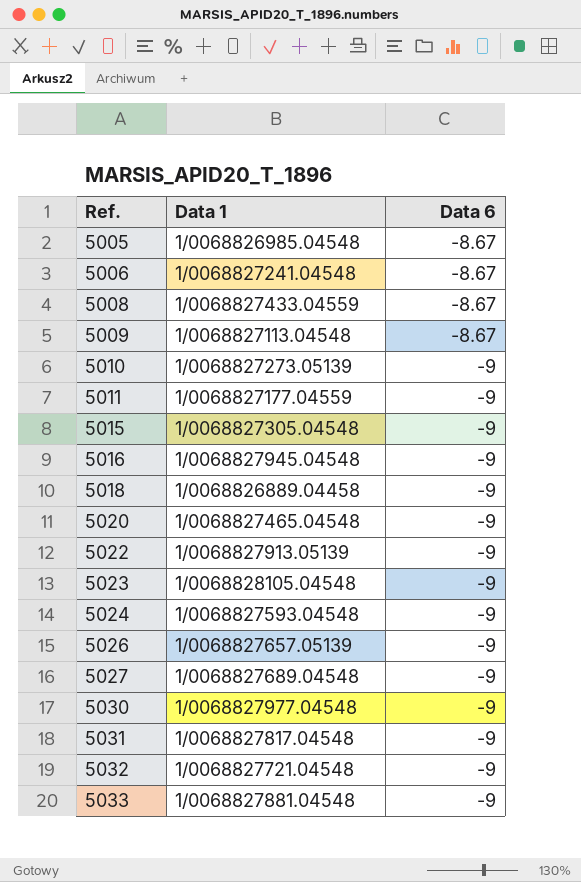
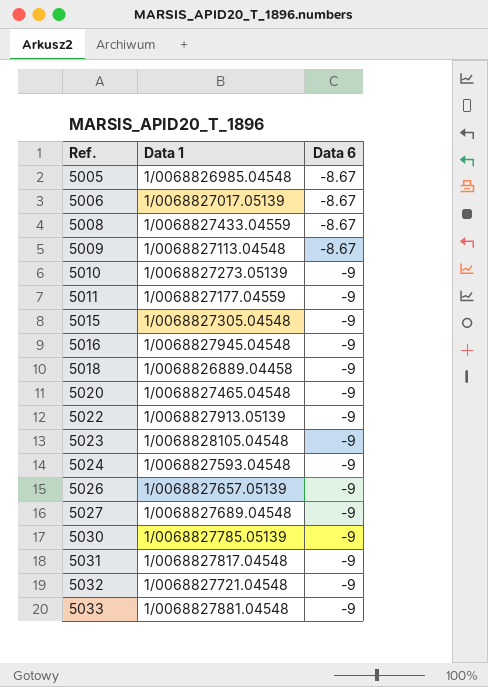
5006 | Data 1: 1/0068827241.04548 -> 1/0068827017.05139
5030 | Data 1: 1/0068827977.04548 -> 1/0068827785.05139

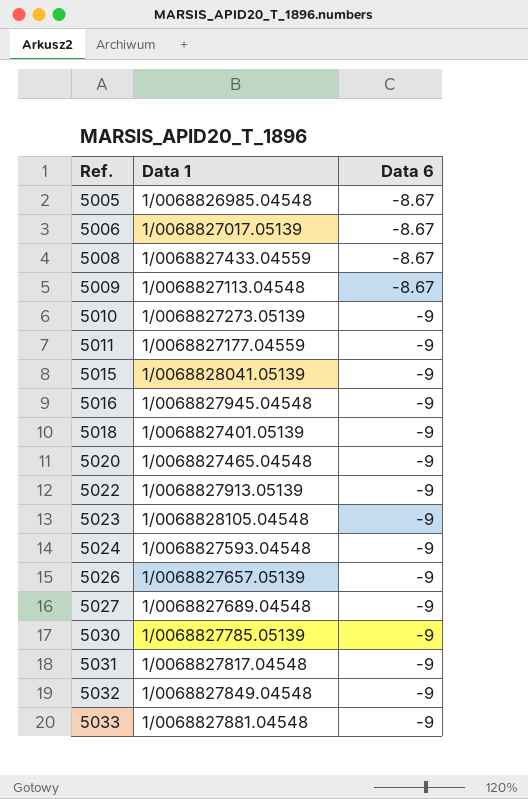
5015 | Data 1: 1/0068827305.04548 -> 1/0068828041.05139
5018 | Data 1: 1/0068826889.04458 -> 1/0068827401.05139
5032 | Data 1: 1/0068827721.04548 -> 1/0068827849.04548

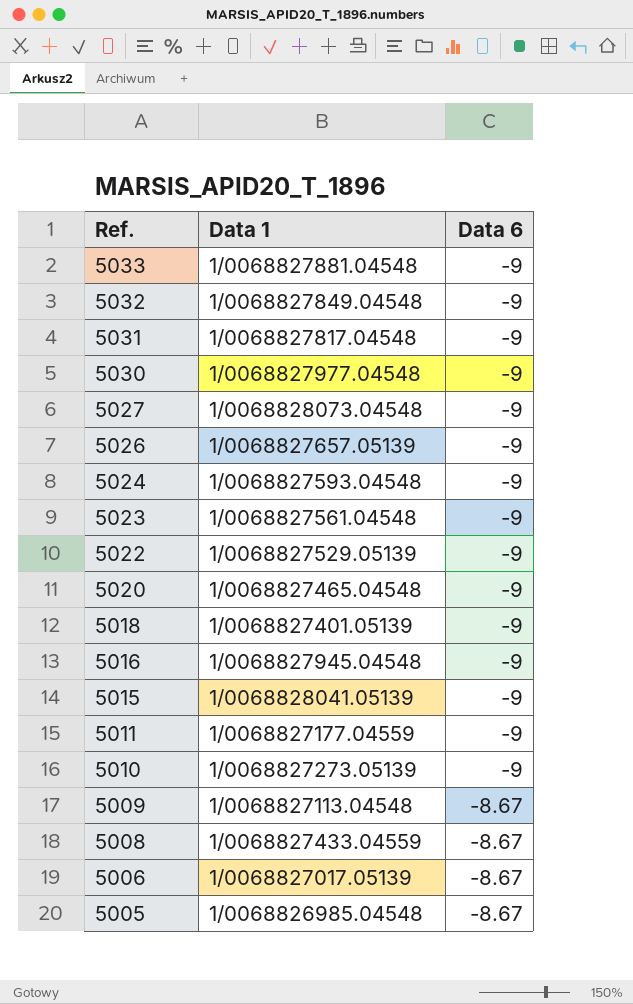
row order: Ref. ascending -> Ref. descending
5030 | Data 1: 1/0068827785.05139 -> 1/0068827977.04548
5027 | Data 1: 1/0068827689.04548 -> 1/0068828073.04548
5023 | Data 1: 1/0068828105.04548 -> 1/0068827561.04548
5022 | Data 1: 1/0068827913.05139 -> 1/0068827529.05139

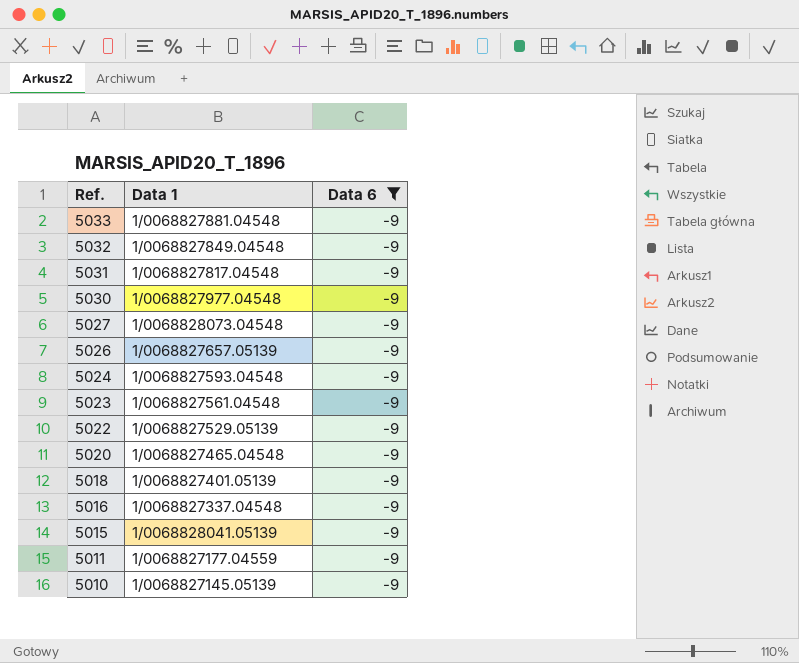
filter: none -> Data 6 = -9
5016 | Data 1: 1/0068827945.04548 -> 1/0068827337.04548
5010 | Data 1: 1/0068827273.05139 -> 1/0068827145.05139

